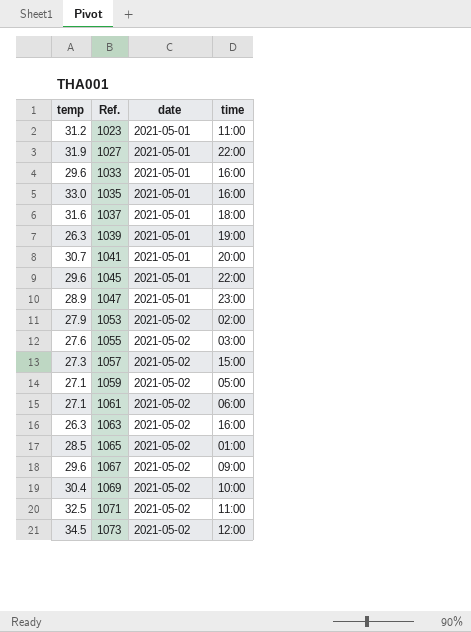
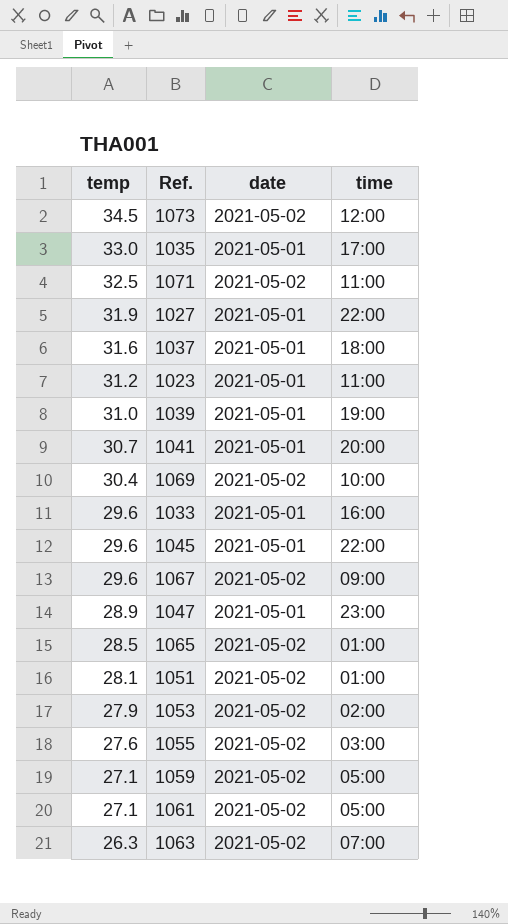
row order: Ref. ascending -> temp descending
row 1057: 27.3 | 2021-05-02 | 15:00 -> none
1035 | time: 16:00 -> 17:00
1039 | temp: 26.3 -> 31.0
row 1051: none -> 28.1 | 2021-05-02 | 01:00
1061 | time: 06:00 -> 05:00
1063 | time: 16:00 -> 07:00

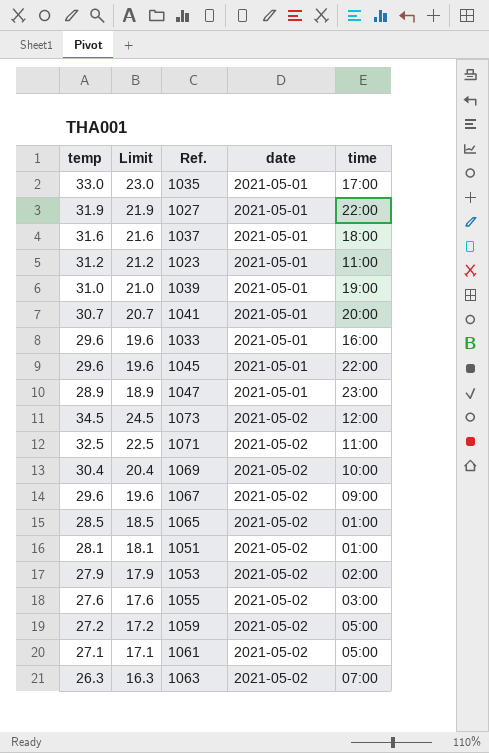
row order: temp descending -> date ascending
column Limit | formula: none -> [temp] - 10
1059 | temp: 27.1 -> 27.2

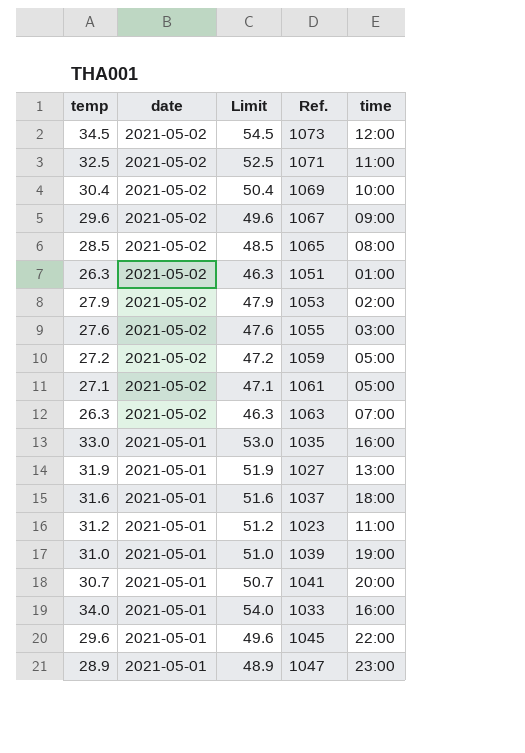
row order: date ascending -> date descending
column date | position: 4 -> 2
column Limit | formula: [temp] - 10 -> [temp] + 20
1065 | time: 01:00 -> 08:00
1051 | temp: 28.1 -> 26.3
1035 | time: 17:00 -> 16:00
1027 | time: 22:00 -> 13:00
1033 | temp: 29.6 -> 34.0

